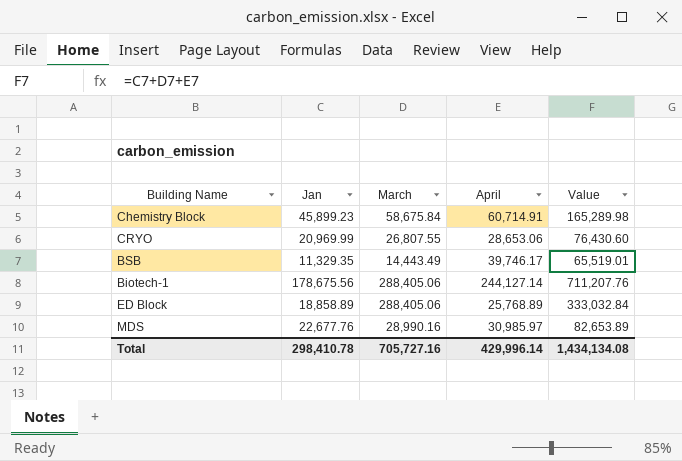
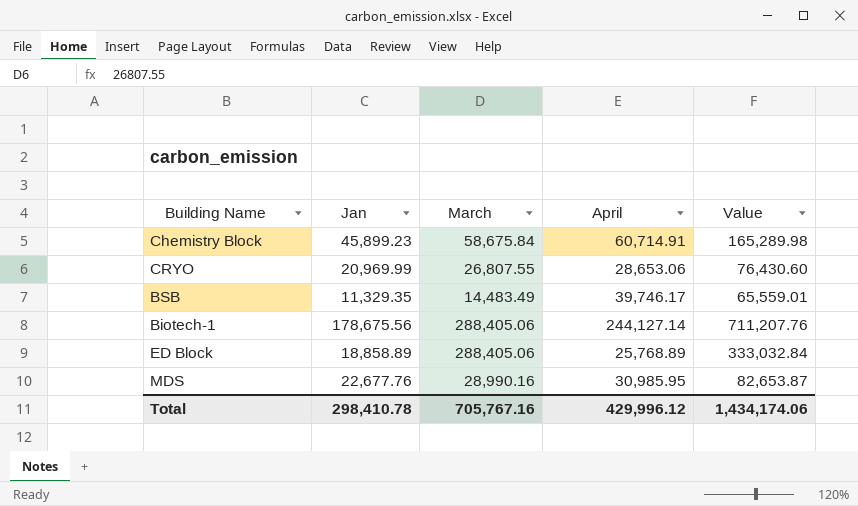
BSB | March: 14,443.49 -> 14,483.49
BSB | Value: 65,519.01 -> 65,559.01
MDS | April: 30,985.97 -> 30,985.95
MDS | Value: 82,653.89 -> 82,653.87
Total | March: 705,727.16 -> 705,767.16
Total | April: 429,996.14 -> 429,996.12
Total | Value: 1,434,134.08 -> 1,434,174.06

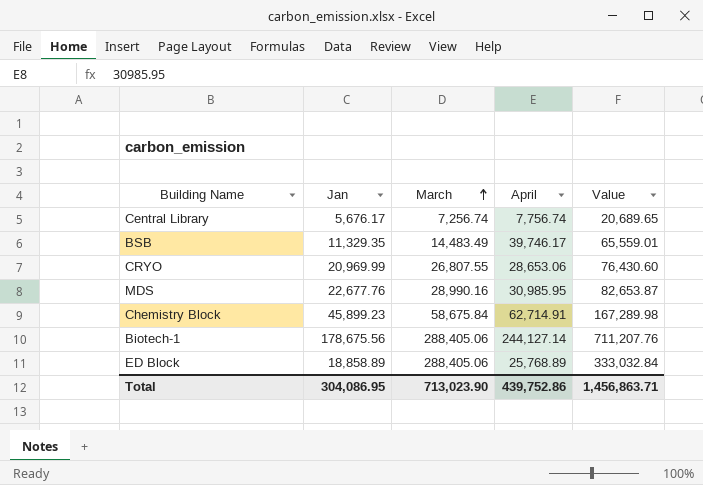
row order: none -> March ascending
row Central Library: none -> 5,676.17 | 7,256.74 | 7,756.74 | 20,689.65
Chemistry Block | April: 60,714.91 -> 62,714.91
Chemistry Block | Value: 165,289.98 -> 167,289.98
Total | Jan: 298,410.78 -> 304,086.95
Total | March: 705,767.16 -> 713,023.90
Total | April: 429,996.12 -> 439,752.86
Total | Value: 1,434,174.06 -> 1,456,863.71

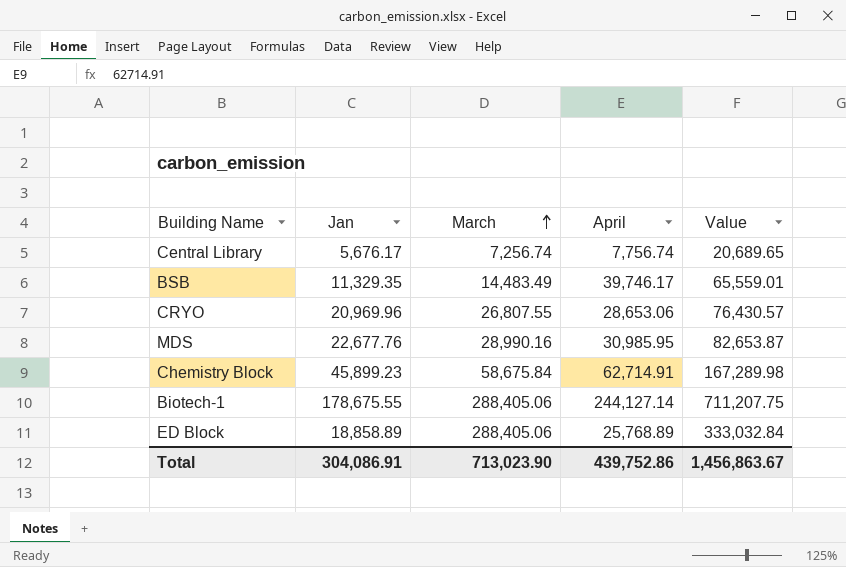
CRYO | Jan: 20,969.99 -> 20,969.96
CRYO | Value: 76,430.60 -> 76,430.57
Biotech-1 | Jan: 178,675.56 -> 178,675.55
Biotech-1 | Value: 711,207.76 -> 711,207.75
Total | Jan: 304,086.95 -> 304,086.91
Total | Value: 1,456,863.71 -> 1,456,863.67

